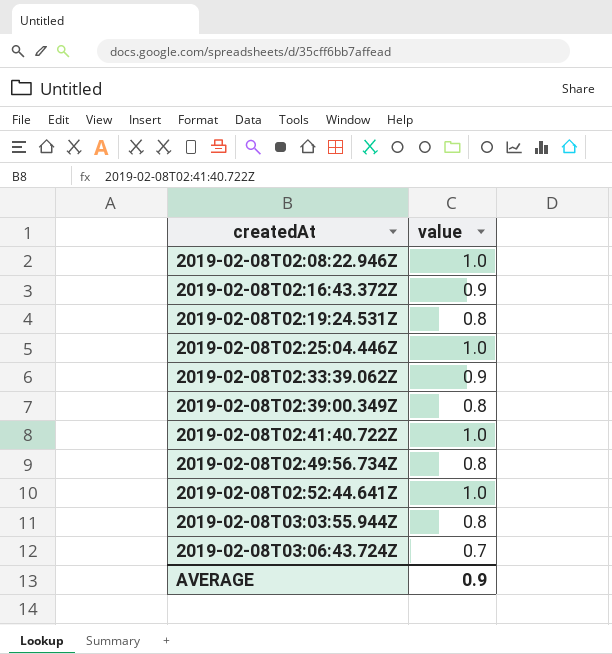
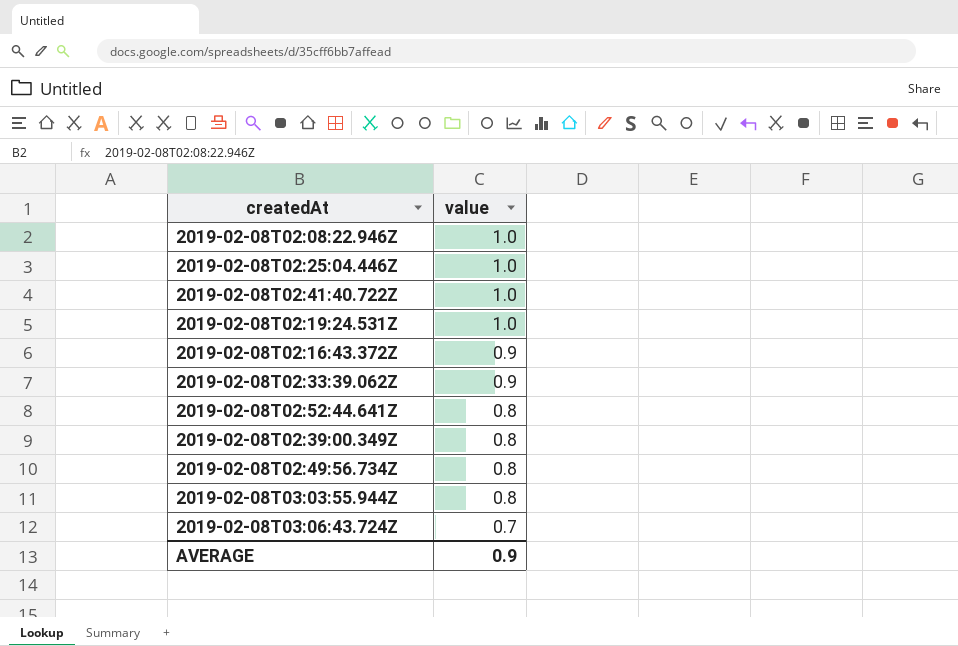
row order: createdAt ascending -> value descending
2019-02-08T02:19:24.531Z | value: 0.8 -> 1.0
2019-02-08T02:52:44.641Z | value: 1.0 -> 0.8

